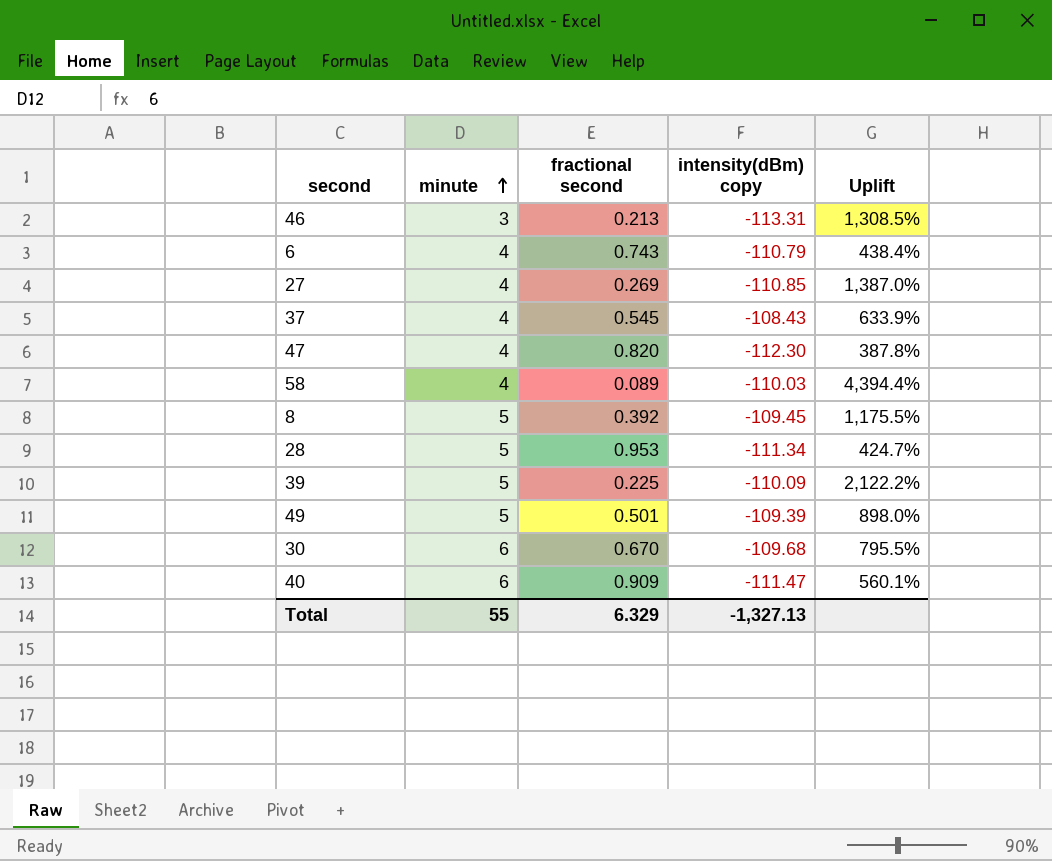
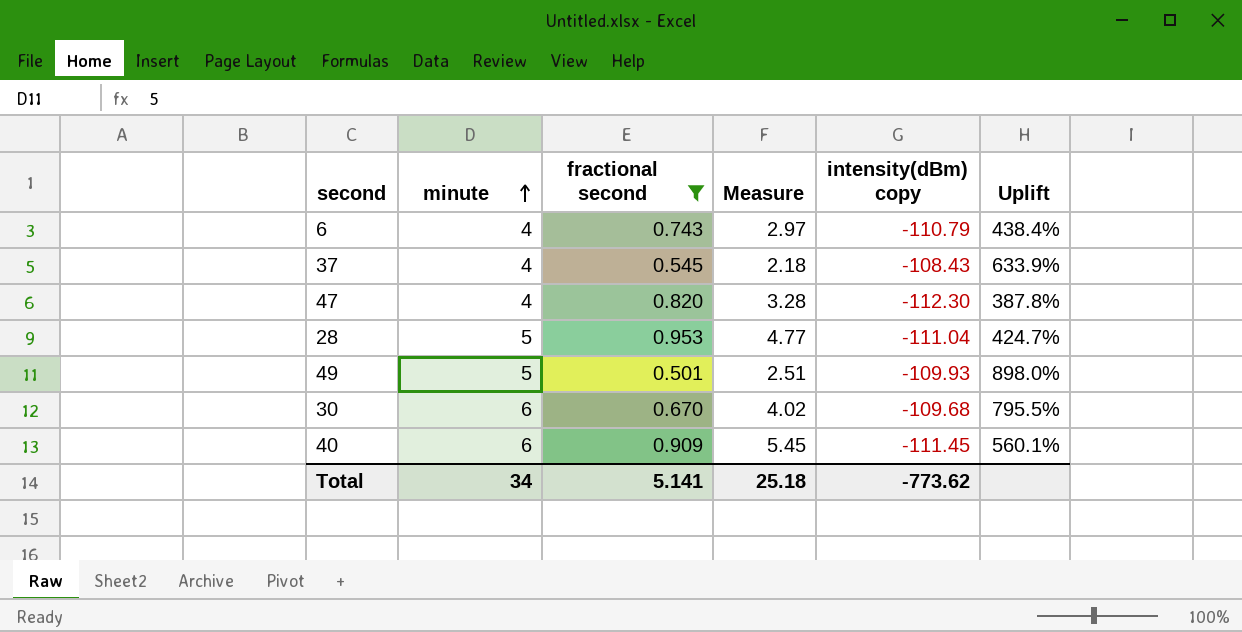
filter: none -> fractional second >= 0.501
column Measure | formula: none -> [minute] * [fractional second]
28 | intensity(dBm) copy: -111.34 -> -111.04
49 | intensity(dBm) copy: -109.39 -> -109.93
40 | intensity(dBm) copy: -111.47 -> -111.45
Total | minute: 55 -> 34
Total | fractional second: 6.329 -> 5.141
Total | intensity(dBm) copy: -1,327.13 -> -773.62

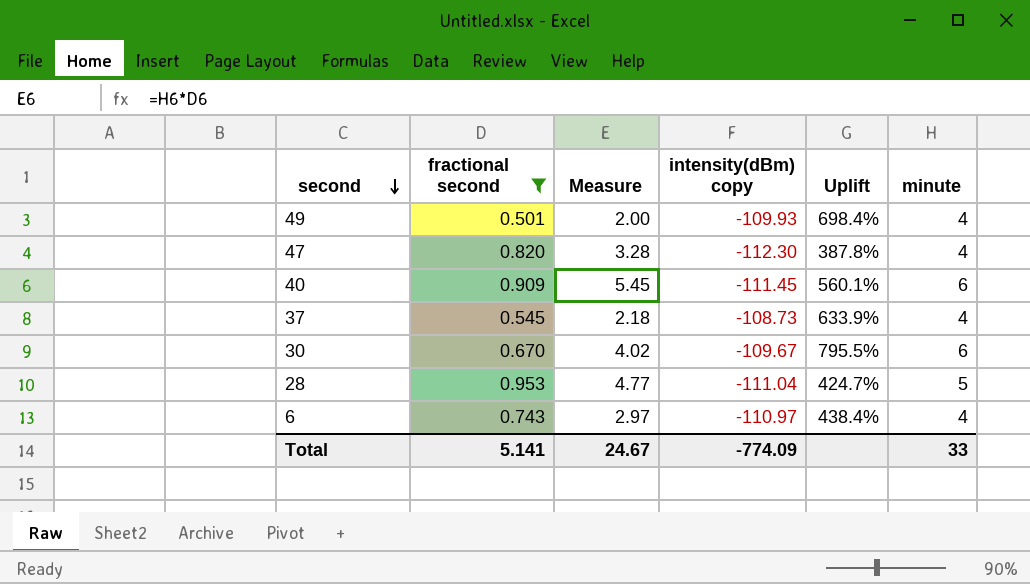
row order: minute ascending -> second descending
column minute | position: 2 -> 6
49 | Measure: 2.51 -> 2.00
49 | Uplift: 898.0% -> 698.4%
49 | minute: 5 -> 4
37 | intensity(dBm) copy: -108.43 -> -108.73
30 | intensity(dBm) copy: -109.68 -> -109.67
6 | intensity(dBm) copy: -110.79 -> -110.97
Total | Measure: 25.18 -> 24.67
Total | intensity(dBm) copy: -773.62 -> -774.09
Total | minute: 34 -> 33

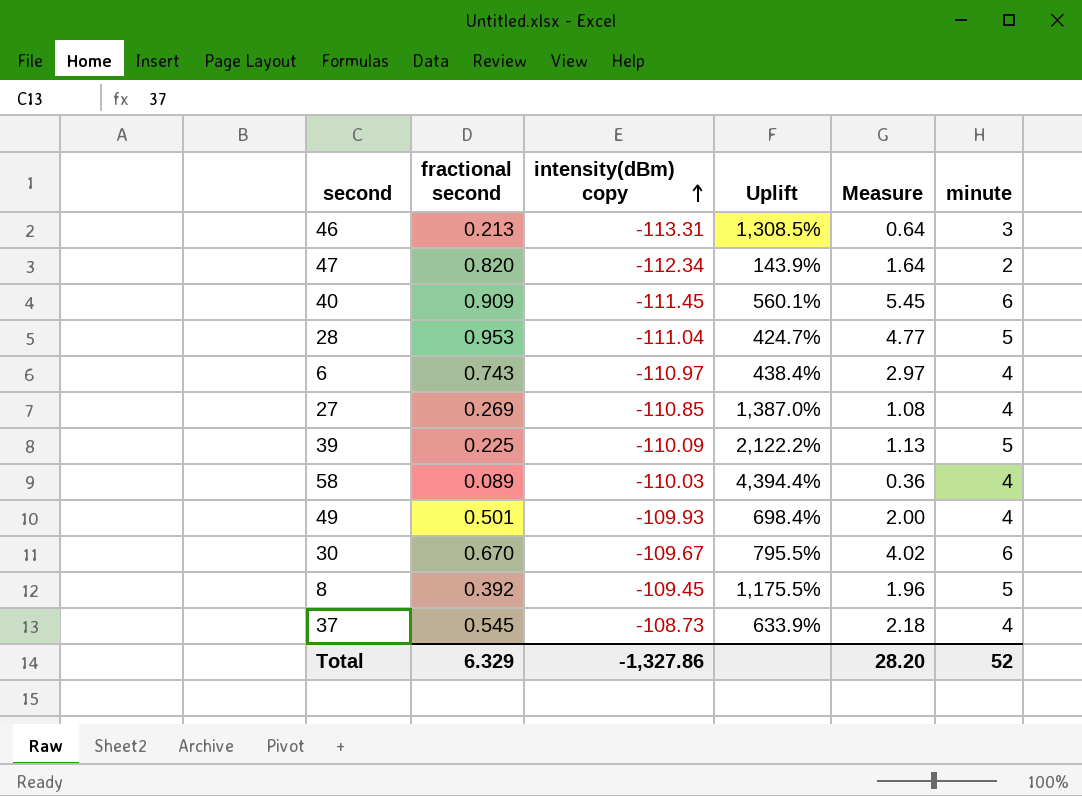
filter: fractional second >= 0.501 -> none
row order: second descending -> intensity(dBm) copy ascending
column Measure | position: 3 -> 5
47 | intensity(dBm) copy: -112.30 -> -112.34
47 | Uplift: 387.8% -> 143.9%
47 | Measure: 3.28 -> 1.64
47 | minute: 4 -> 2
Total | fractional second: 5.141 -> 6.329
Total | intensity(dBm) copy: -774.09 -> -1,327.86
Total | Measure: 24.67 -> 28.20
Total | minute: 33 -> 52

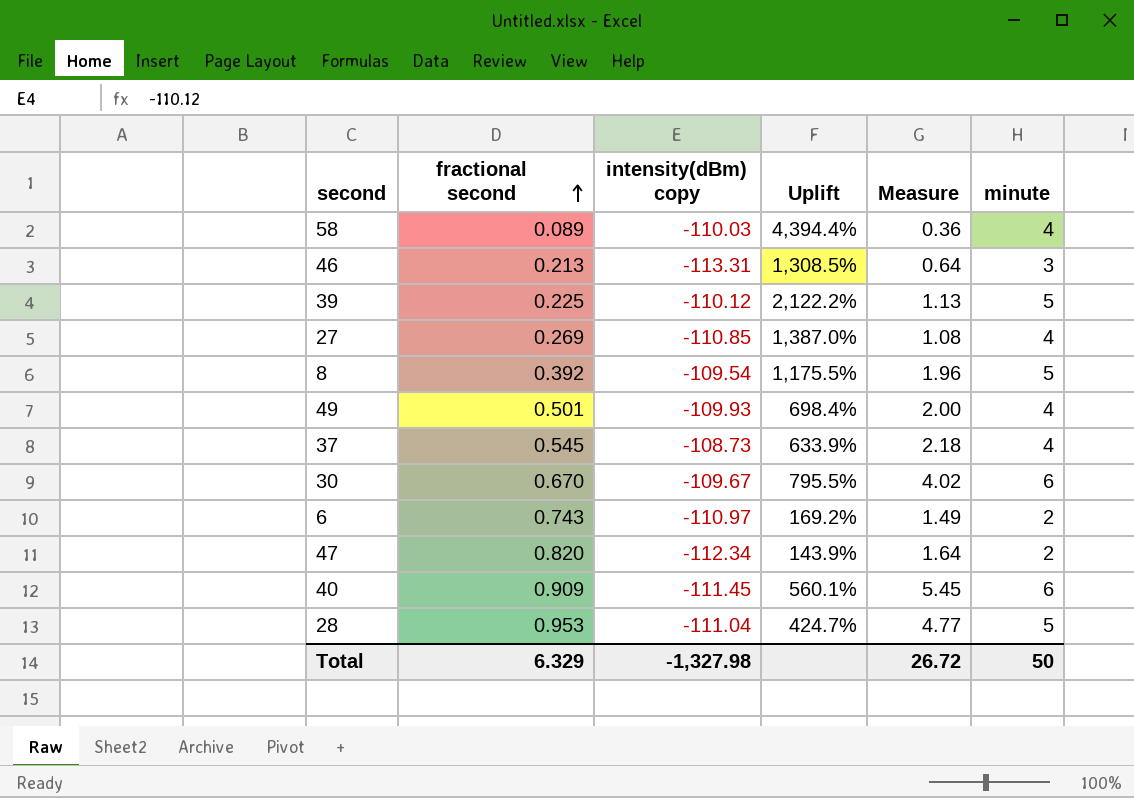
row order: intensity(dBm) copy ascending -> fractional second ascending
39 | intensity(dBm) copy: -110.09 -> -110.12
8 | intensity(dBm) copy: -109.45 -> -109.54
6 | Uplift: 438.4% -> 169.2%
6 | Measure: 2.97 -> 1.49
6 | minute: 4 -> 2
Total | intensity(dBm) copy: -1,327.86 -> -1,327.98
Total | Measure: 28.20 -> 26.72
Total | minute: 52 -> 50

